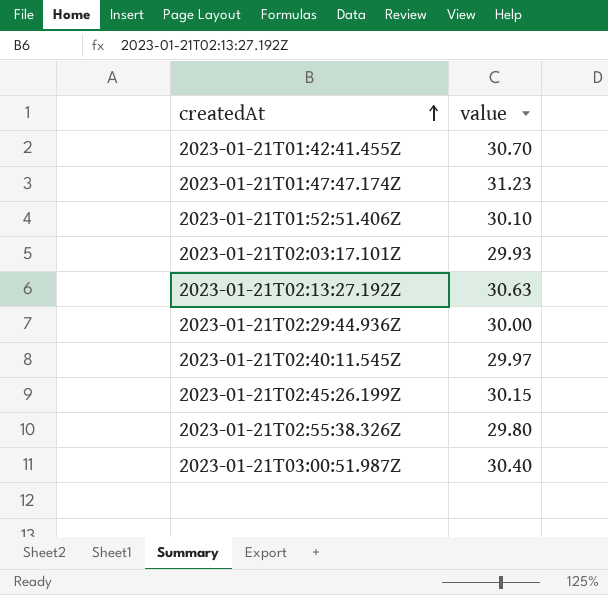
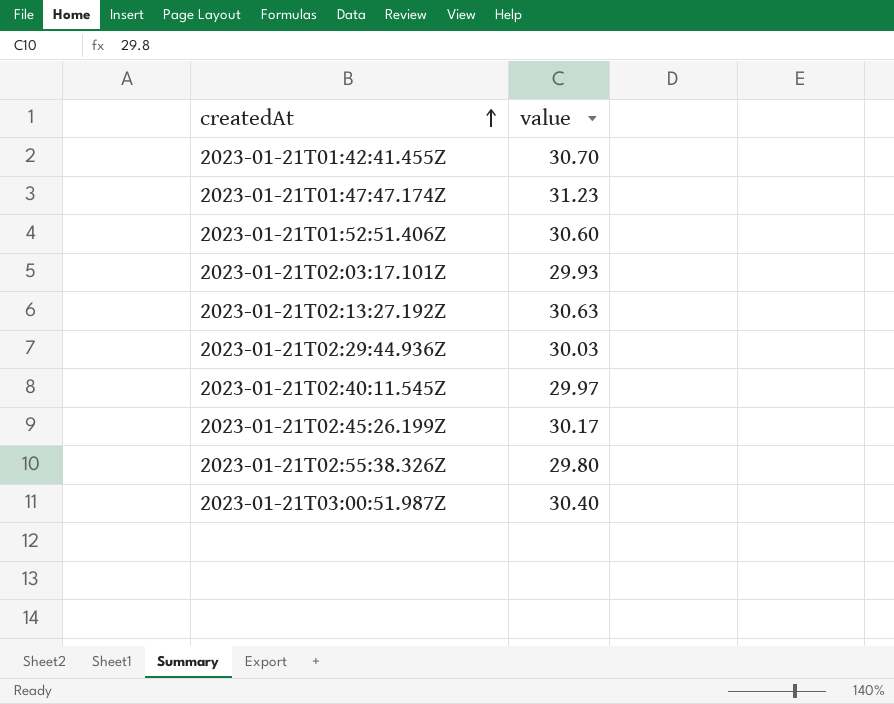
2023-01-21T01:52:51.406Z | value: 30.10 -> 30.60
2023-01-21T02:29:44.936Z | value: 30.00 -> 30.03
2023-01-21T02:45:26.199Z | value: 30.15 -> 30.17

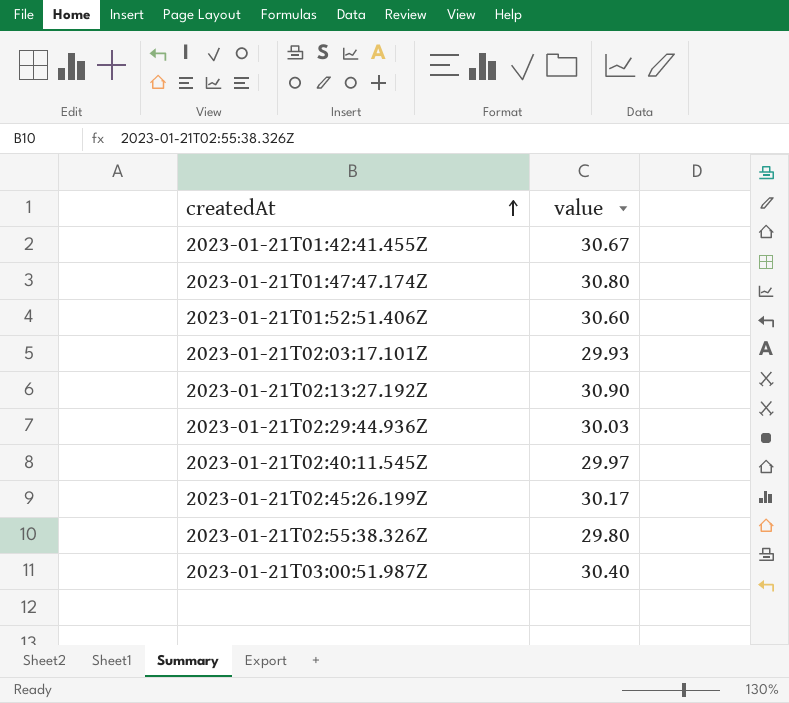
2023-01-21T01:42:41.455Z | value: 30.70 -> 30.67
2023-01-21T01:47:47.174Z | value: 31.23 -> 30.80
2023-01-21T02:13:27.192Z | value: 30.63 -> 30.90

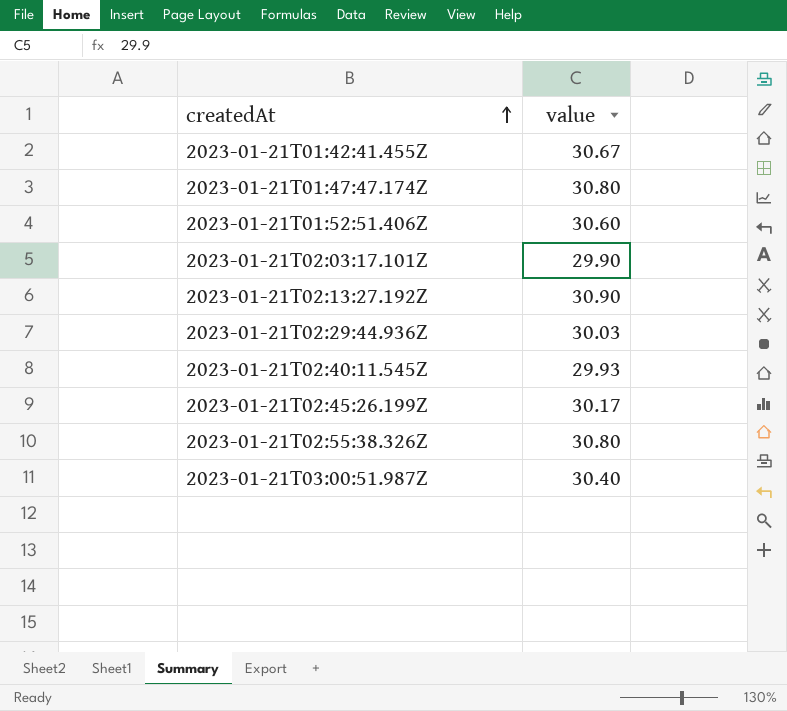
2023-01-21T02:03:17.101Z | value: 29.93 -> 29.90
2023-01-21T02:40:11.545Z | value: 29.97 -> 29.93
2023-01-21T02:55:38.326Z | value: 29.80 -> 30.80

